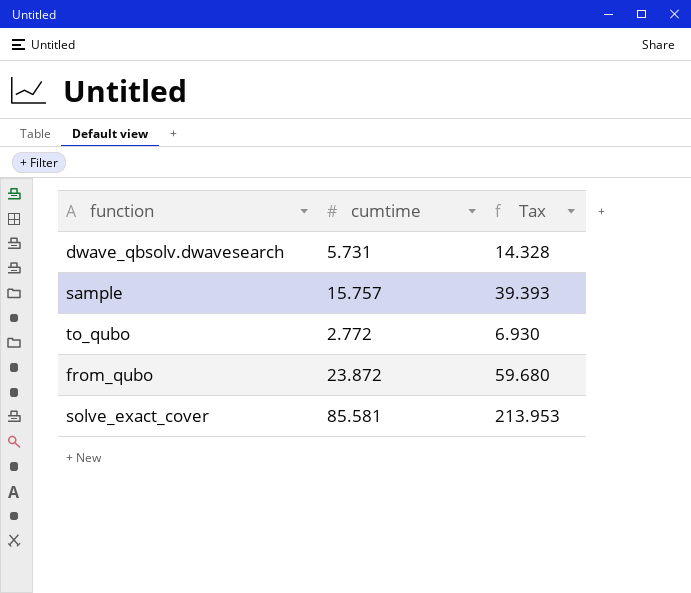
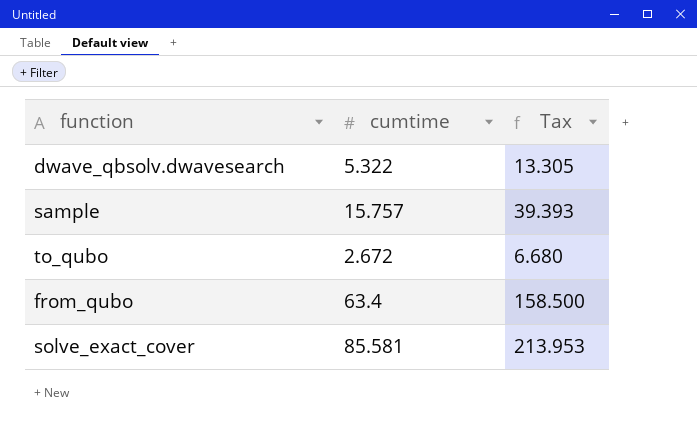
dwave_qbsolv.dwavesearch | cumtime: 5.731 -> 5.322
dwave_qbsolv.dwavesearch | Tax: 14.328 -> 13.305
to_qubo | cumtime: 2.772 -> 2.672
to_qubo | Tax: 6.930 -> 6.680
from_qubo | cumtime: 23.872 -> 63.4
from_qubo | Tax: 59.680 -> 158.500

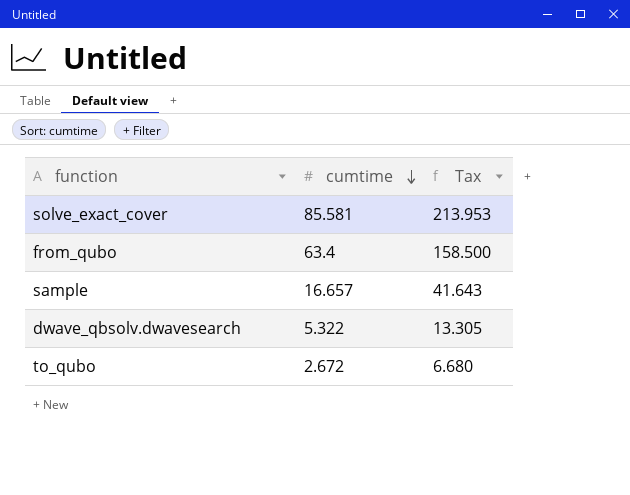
row order: none -> cumtime descending
sample | cumtime: 15.757 -> 16.657
sample | Tax: 39.393 -> 41.643

